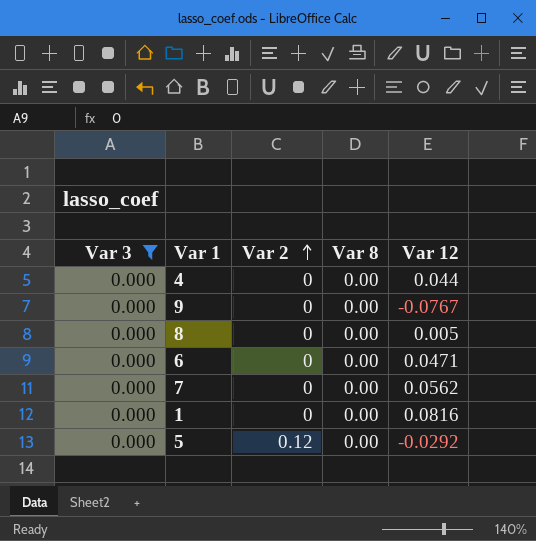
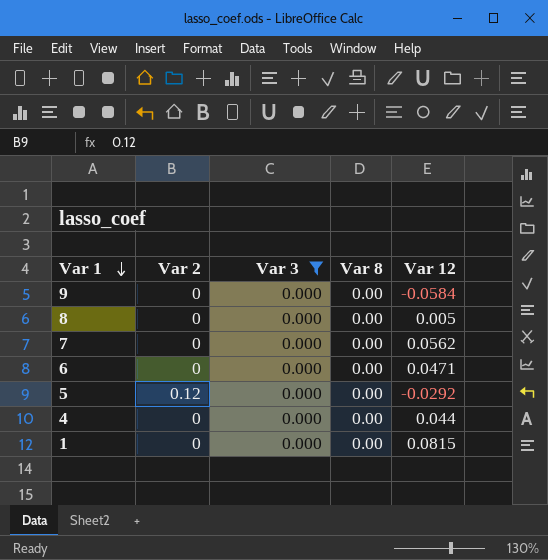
row order: Var 2 ascending -> Var 1 descending
column Var 3 | position: 1 -> 3
9 | Var 12: -0.0767 -> -0.0584
1 | Var 12: 0.0816 -> 0.0815

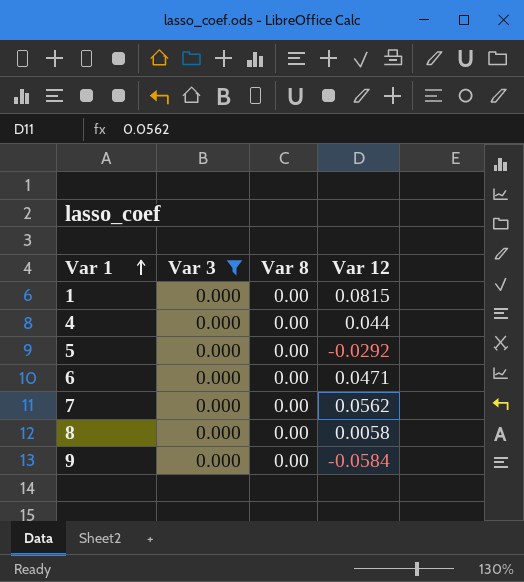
row order: Var 1 descending -> Var 1 ascending
column Var 2 | position: 2 -> none
8 | Var 12: 0.005 -> 0.0058

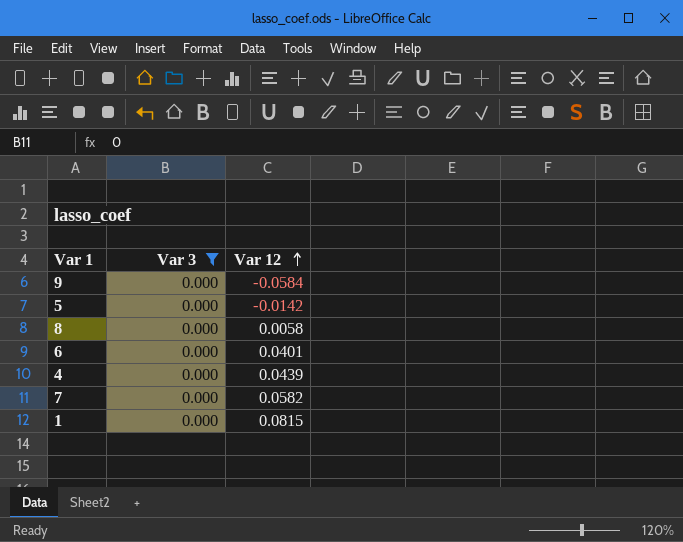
row order: Var 1 ascending -> Var 12 ascending
column Var 8 | position: 3 -> none
5 | Var 12: -0.0292 -> -0.0142
6 | Var 12: 0.0471 -> 0.0401
4 | Var 12: 0.044 -> 0.0439
7 | Var 12: 0.0562 -> 0.0582

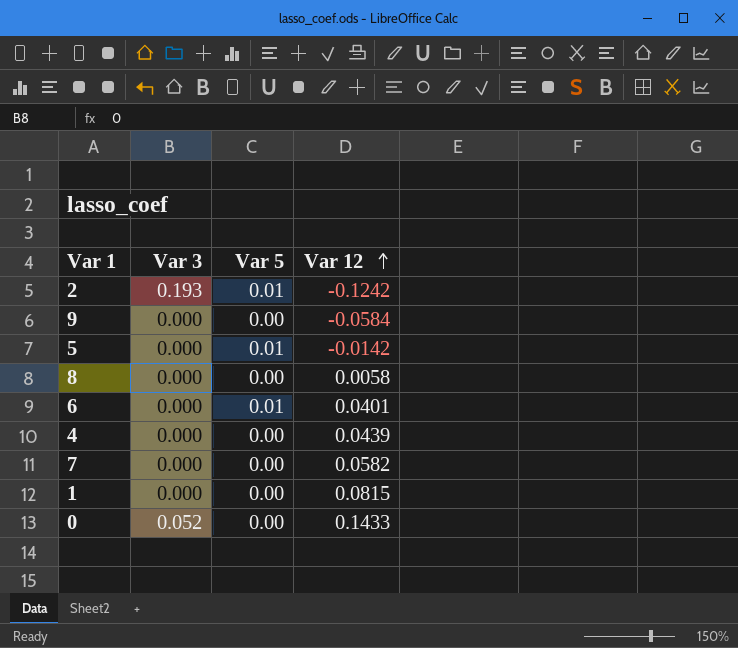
filter: Var 3 = 0.000 -> none
column Var 5 | position: none -> 3

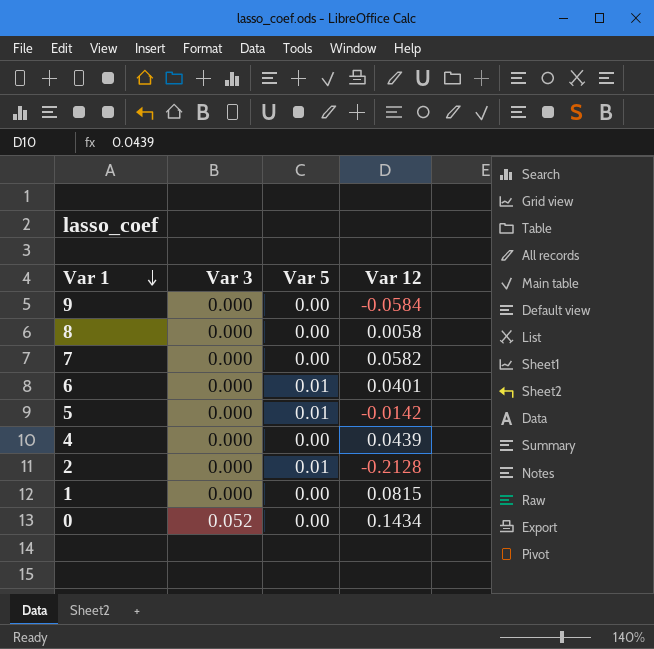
row order: Var 12 ascending -> Var 1 descending
2 | Var 3: 0.193 -> 0.000
2 | Var 12: -0.1242 -> -0.2128
0 | Var 12: 0.1433 -> 0.1434

